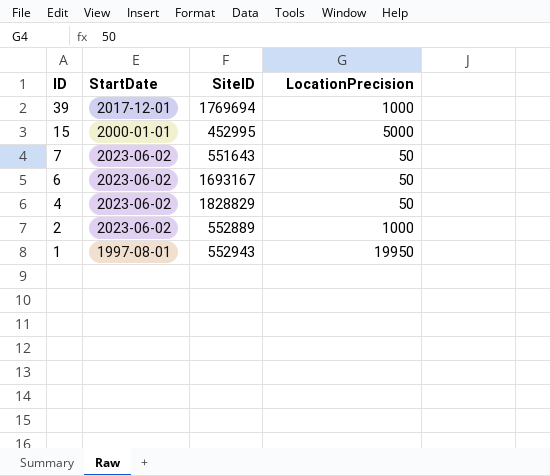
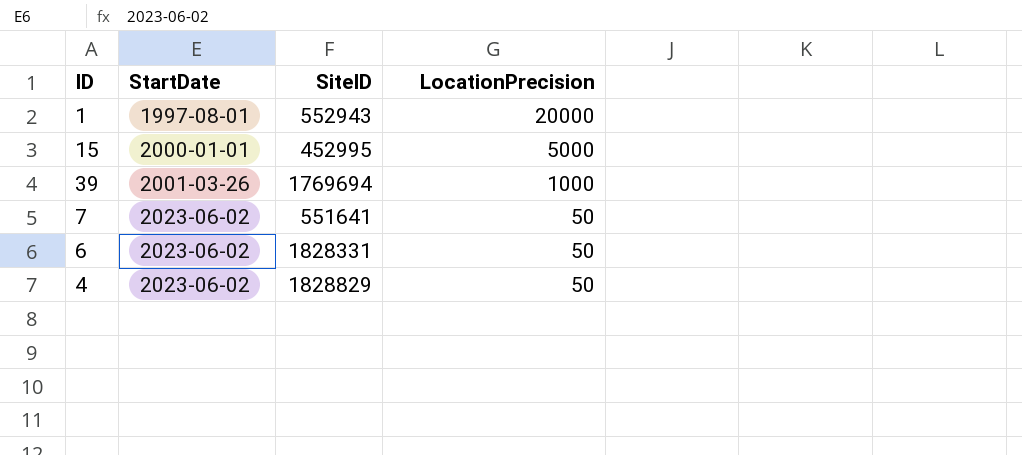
row order: ID descending -> StartDate ascending
row 2: 2023-06-02 | 552889 | 1000 -> none
1 | LocationPrecision: 19950 -> 20000
39 | StartDate: 2017-12-01 -> 2001-03-26
7 | SiteID: 551643 -> 551641
6 | SiteID: 1693167 -> 1828331

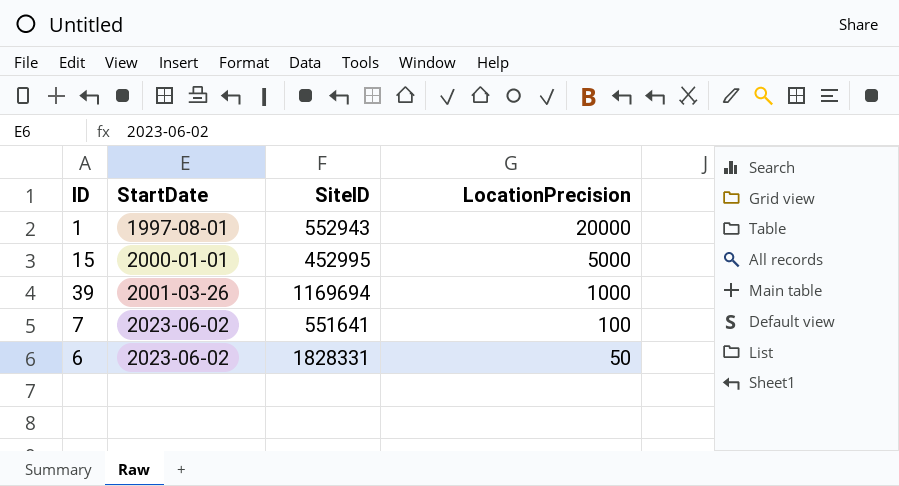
row 4: 2023-06-02 | 1828829 | 50 -> none
39 | SiteID: 1769694 -> 1169694
7 | LocationPrecision: 50 -> 100

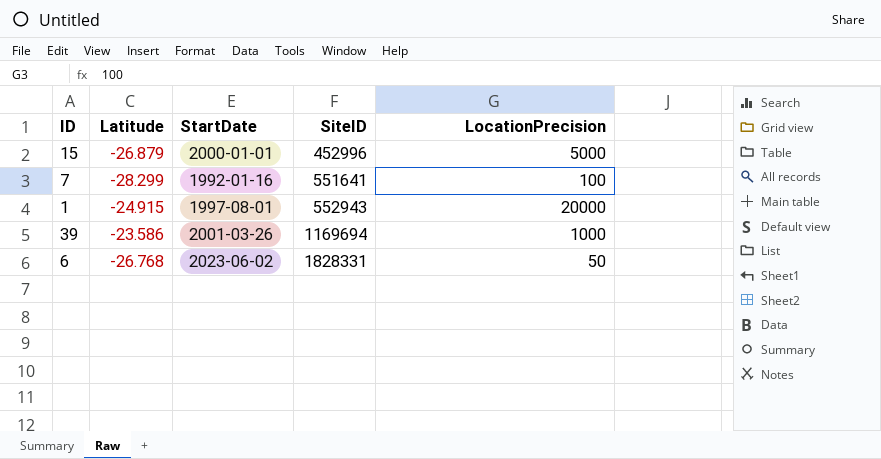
row order: StartDate ascending -> SiteID ascending
column Latitude | position: none -> 2
15 | SiteID: 452995 -> 452996
7 | StartDate: 2023-06-02 -> 1992-01-16

